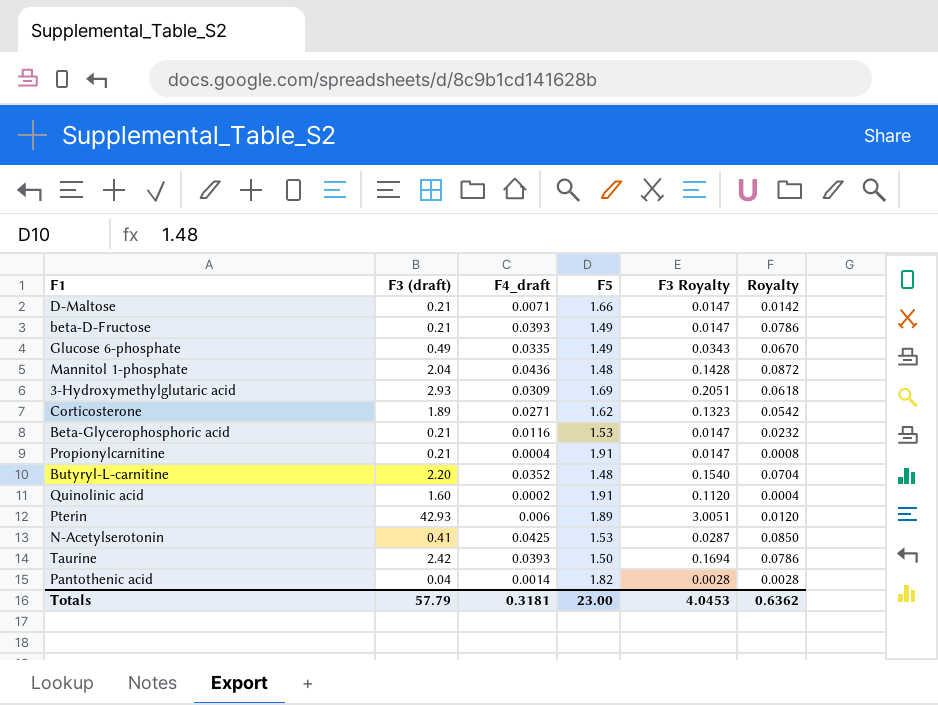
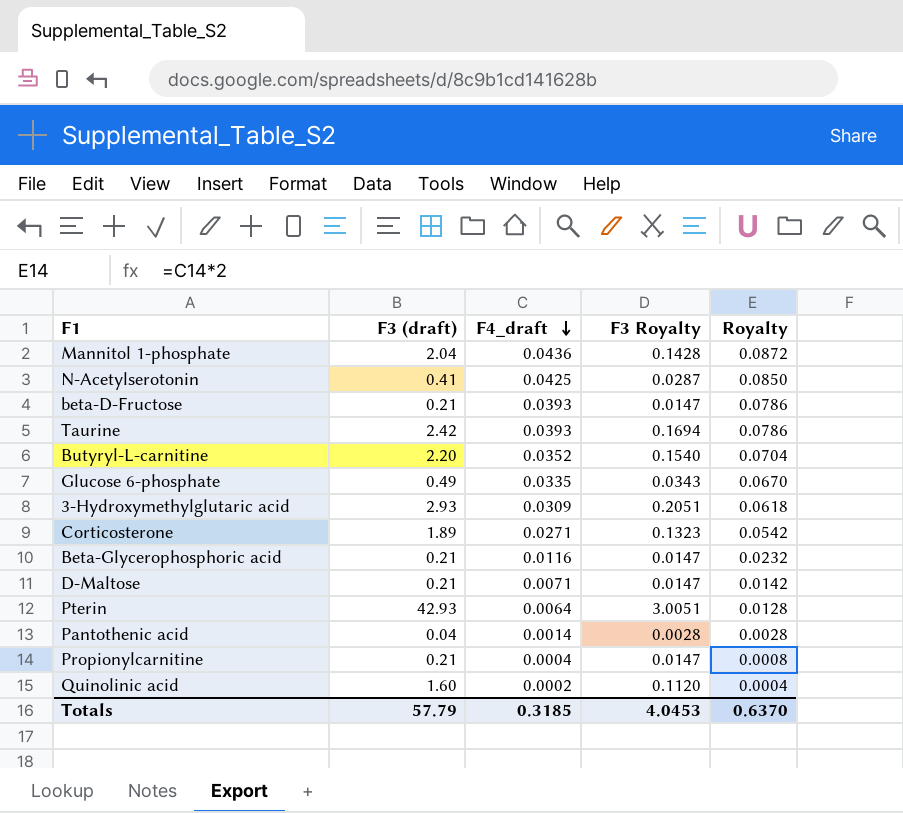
row order: none -> F4_draft descending
column F5 | position: 4 -> none
Pterin | F4_draft: 0.006 -> 0.0064
Pterin | Royalty: 0.0120 -> 0.0128
Totals | F4_draft: 0.3181 -> 0.3185
Totals | Royalty: 0.6362 -> 0.6370

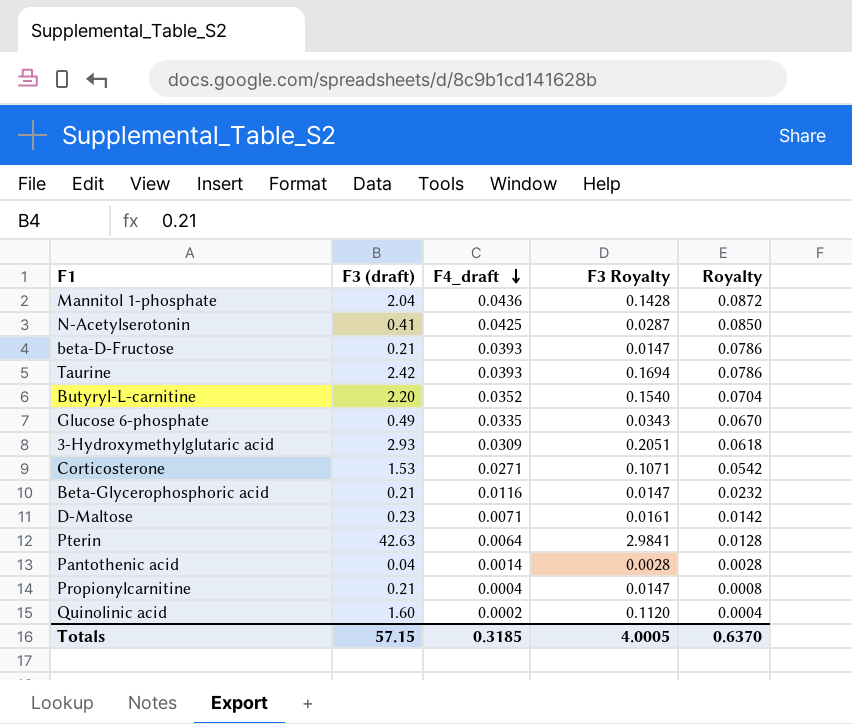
Corticosterone | F3 (draft): 1.89 -> 1.53
Corticosterone | F3 Royalty: 0.1323 -> 0.1071
D-Maltose | F3 (draft): 0.21 -> 0.23
D-Maltose | F3 Royalty: 0.0147 -> 0.0161
Pterin | F3 (draft): 42.93 -> 42.63
Pterin | F3 Royalty: 3.0051 -> 2.9841
Totals | F3 (draft): 57.79 -> 57.15
Totals | F3 Royalty: 4.0453 -> 4.0005

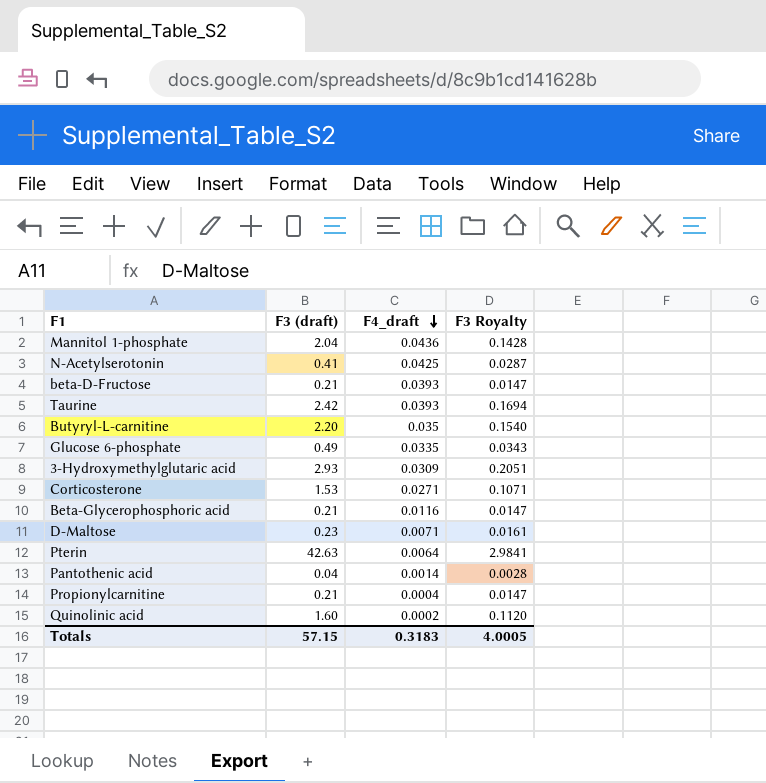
column Royalty | formula: [F4_draft] * 2 -> none
Butyryl-L-carnitine | F4_draft: 0.0352 -> 0.035
Totals | F4_draft: 0.3185 -> 0.3183

